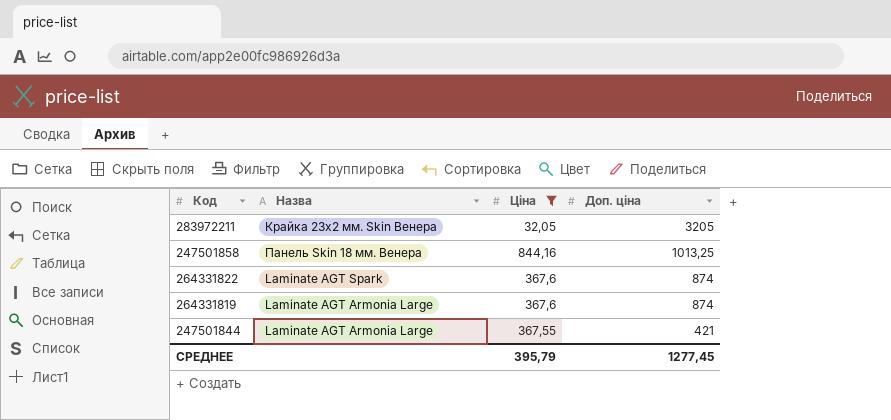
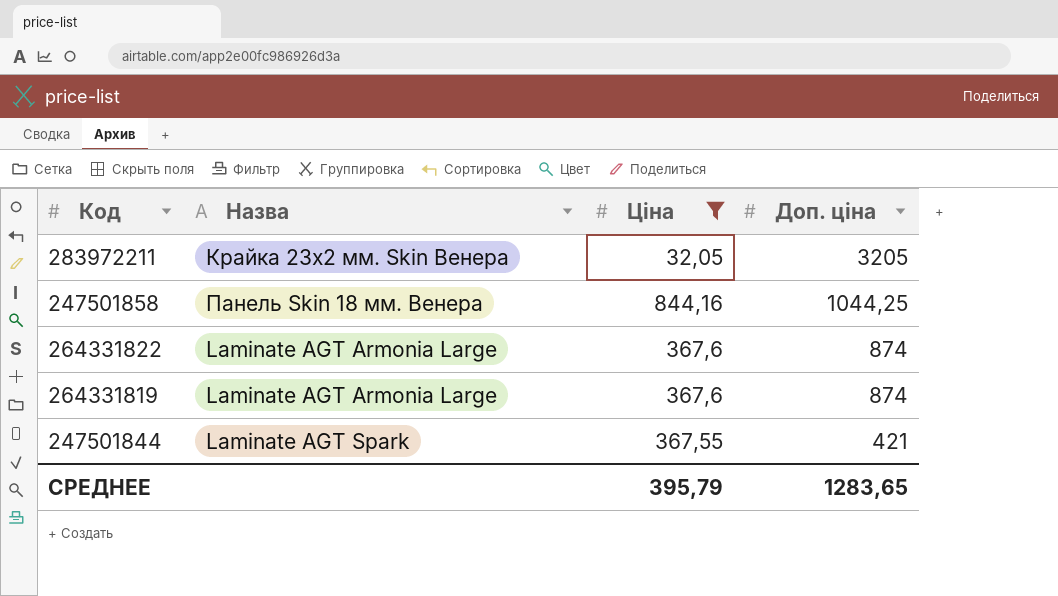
247501858 | Доп. ціна: 1013,25 -> 1044,25
264331822 | Назва: Laminate AGT Spark -> Laminate AGT Armonia Large
247501844 | Назва: Laminate AGT Armonia Large -> Laminate AGT Spark
СРЕДНЕЕ | Доп. ціна: 1277,45 -> 1283,65

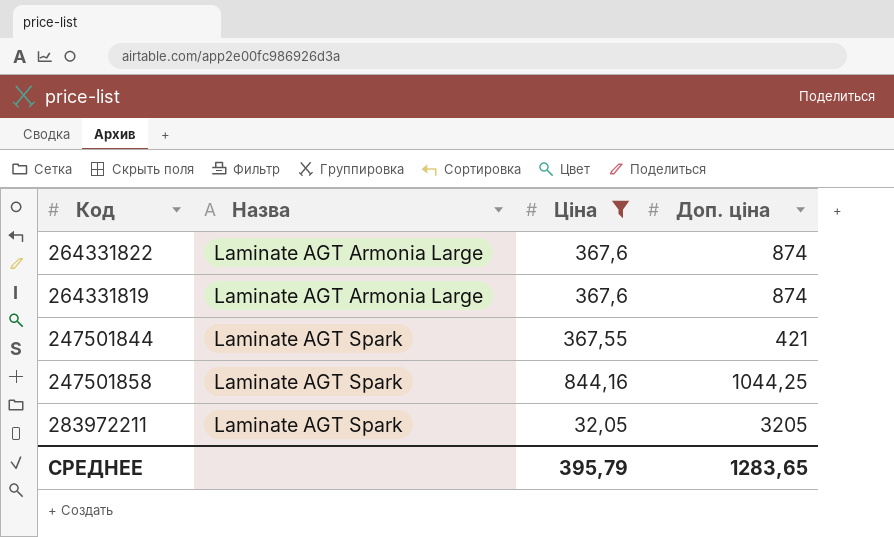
row order: Доп. ціна descending -> Назва ascending
247501858 | Назва: Панель Skin 18 мм. Венера -> Laminate AGT Spark
283972211 | Назва: Крайка 23x2 мм. Skin Венера -> Laminate AGT Spark

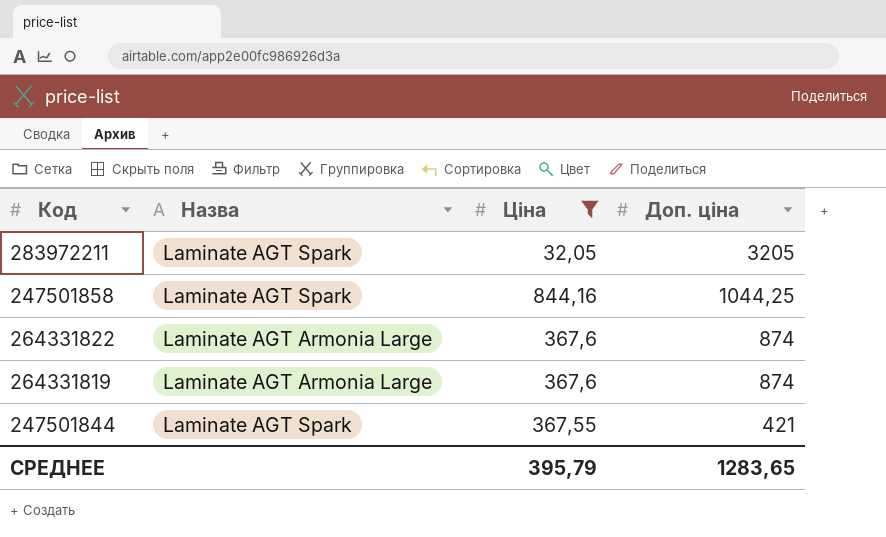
row order: Назва ascending -> Доп. ціна descending

